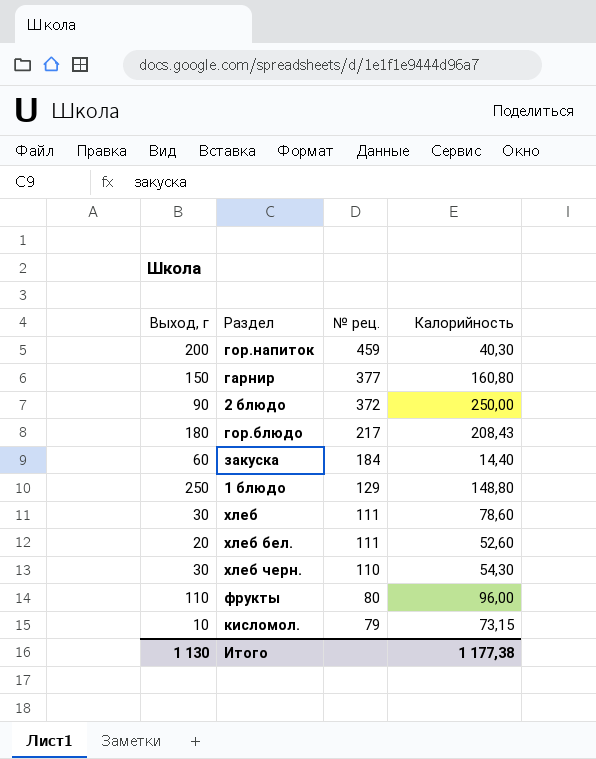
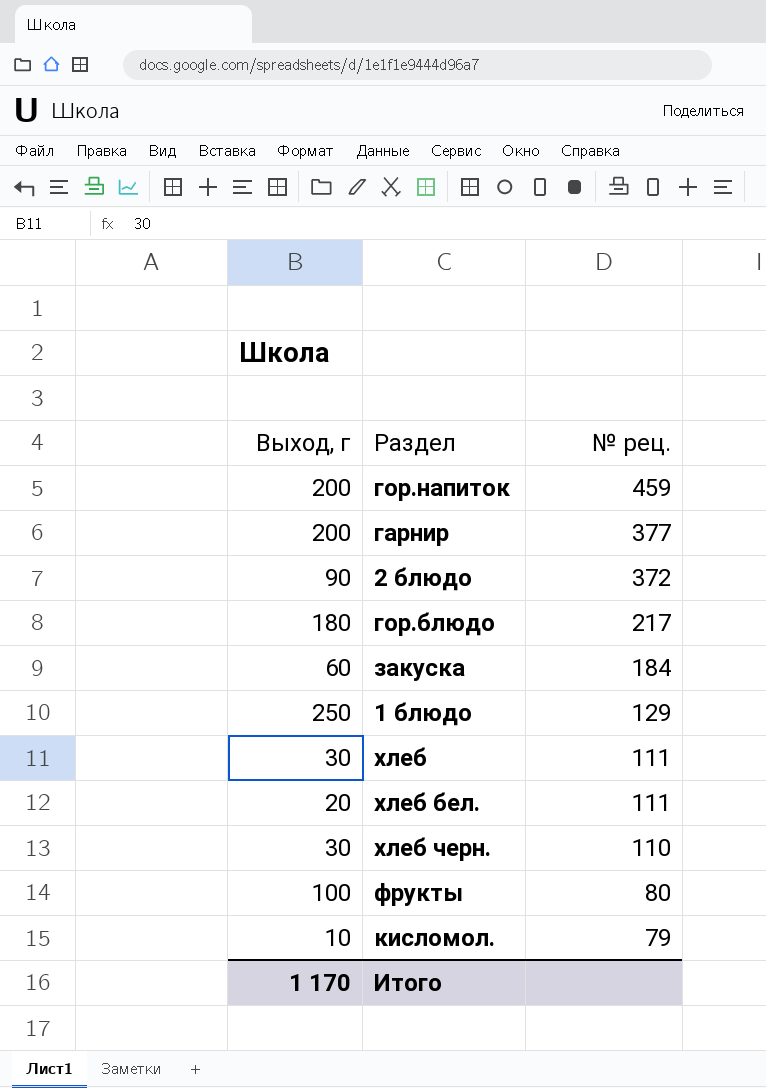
column Калорийность | position: 4 -> none
гарнир | Выход, г: 150 -> 200
фрукты | Выход, г: 110 -> 100
Итого | Выход, г: 1 130 -> 1 170

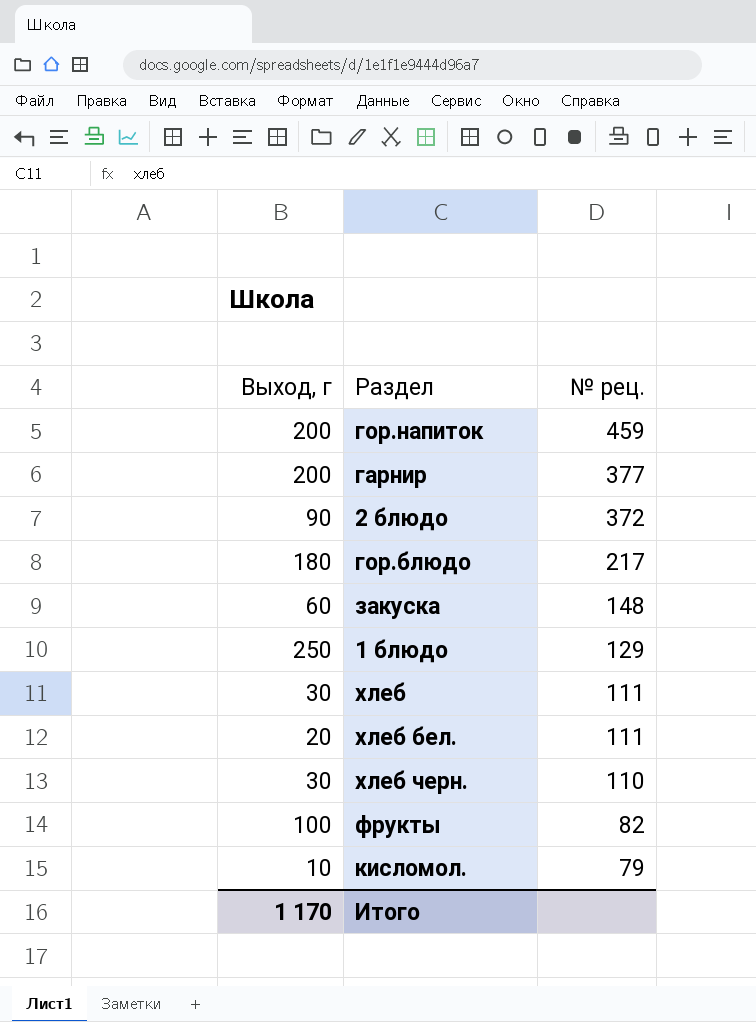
закуска | № рец.: 184 -> 148
фрукты | № рец.: 80 -> 82

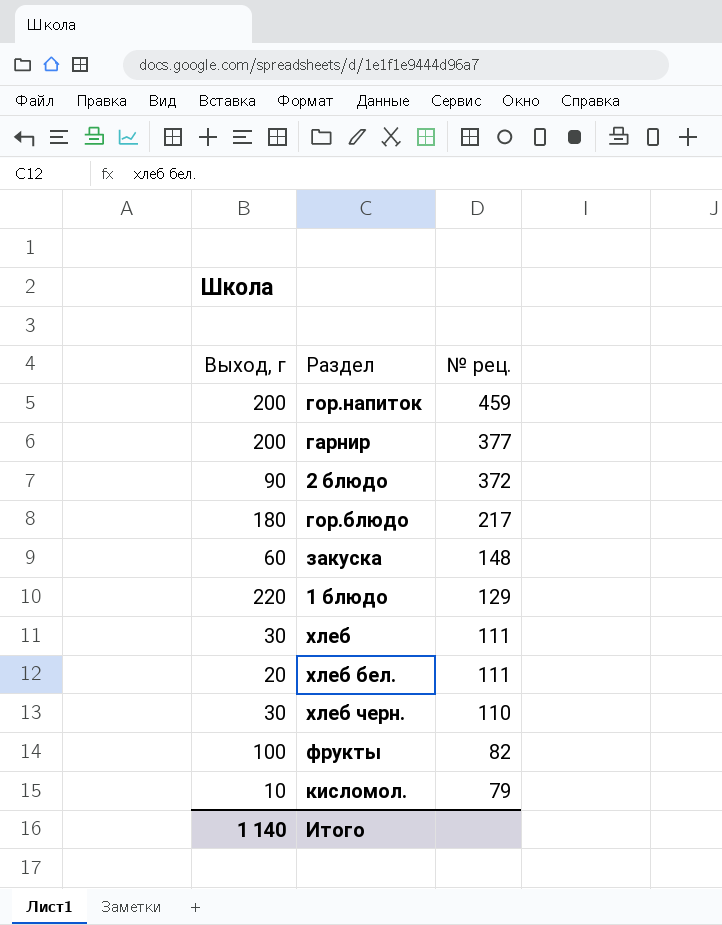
1 блюдо | Выход, г: 250 -> 220
Итого | Выход, г: 1 170 -> 1 140

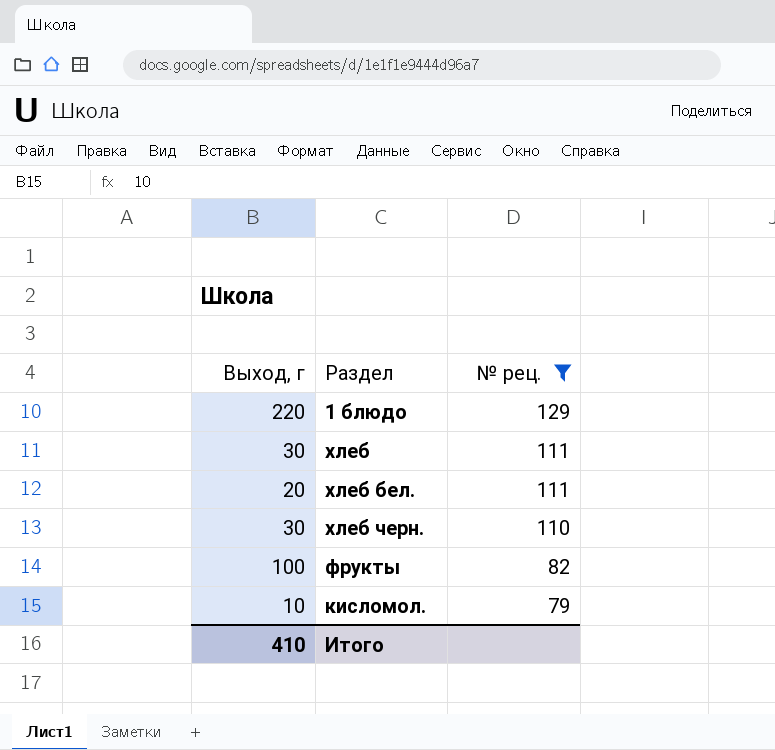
filter: none -> № рец. <= 129
Итого | Выход, г: 1 140 -> 410

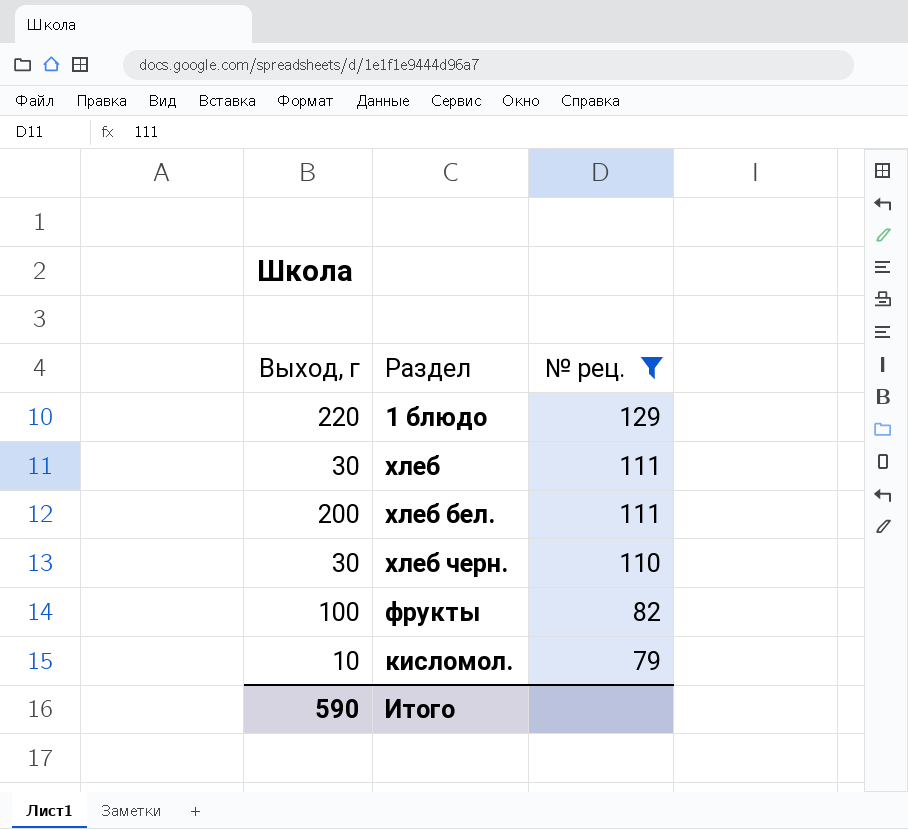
хлеб бел. | Выход, г: 20 -> 200
Итого | Выход, г: 410 -> 590

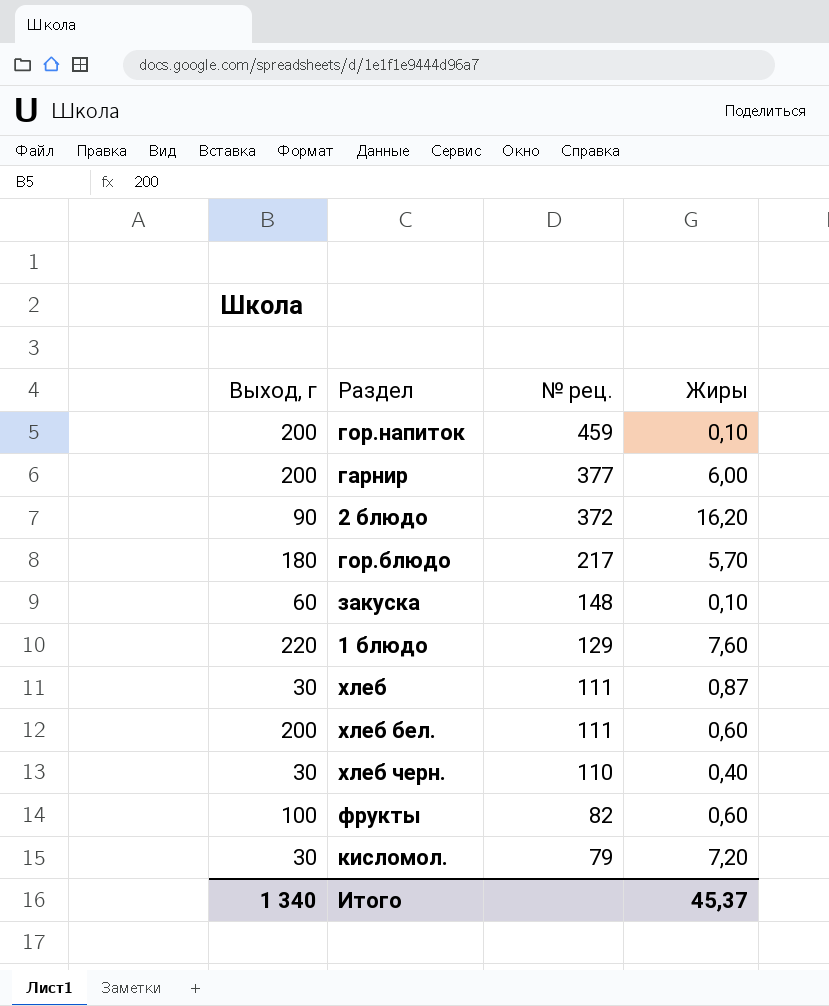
filter: № рец. <= 129 -> none
column Жиры | position: none -> 4
кисломол. | Выход, г: 10 -> 30
Итого | Выход, г: 590 -> 1 340

